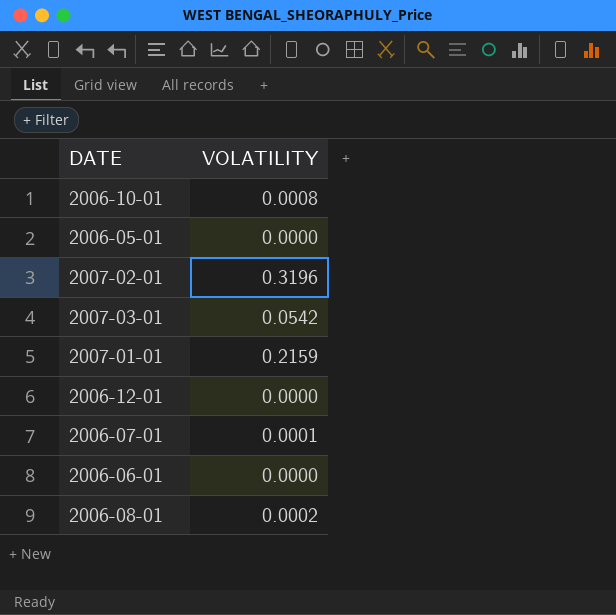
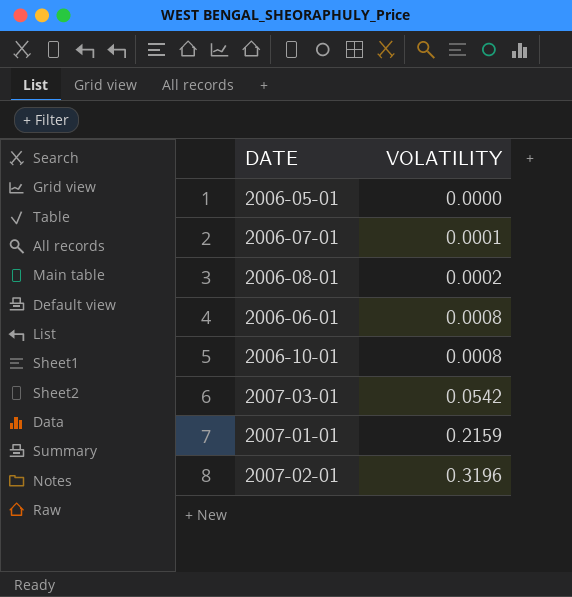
row order: none -> VOLATILITY ascending
row 2006-12-01: 0.0000 -> none
2006-06-01 | VOLATILITY: 0.0000 -> 0.0008

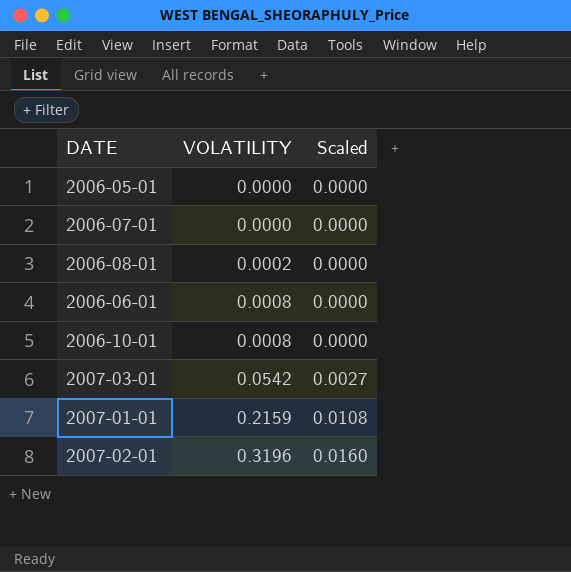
column Scaled | formula: none -> [VOLATILITY] * 0.05
2006-07-01 | VOLATILITY: 0.0001 -> 0.0000

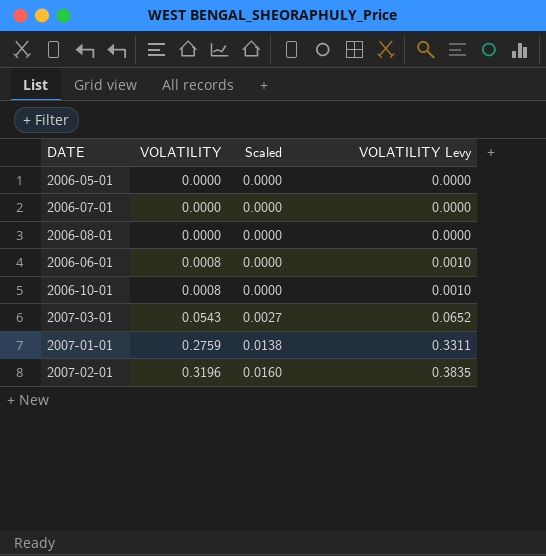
column VOLATILITY Levy | formula: none -> [VOLATILITY] * 1.2
2006-08-01 | VOLATILITY: 0.0002 -> 0.0000
2007-03-01 | VOLATILITY: 0.0542 -> 0.0543
2007-01-01 | VOLATILITY: 0.2159 -> 0.2759
2007-01-01 | Scaled: 0.0108 -> 0.0138

